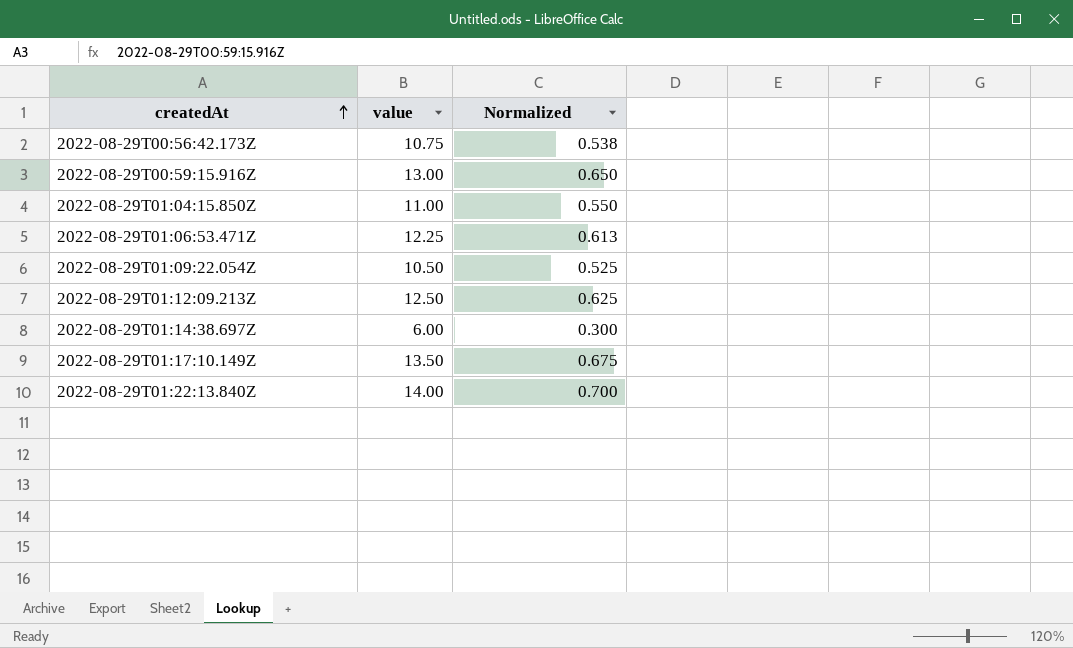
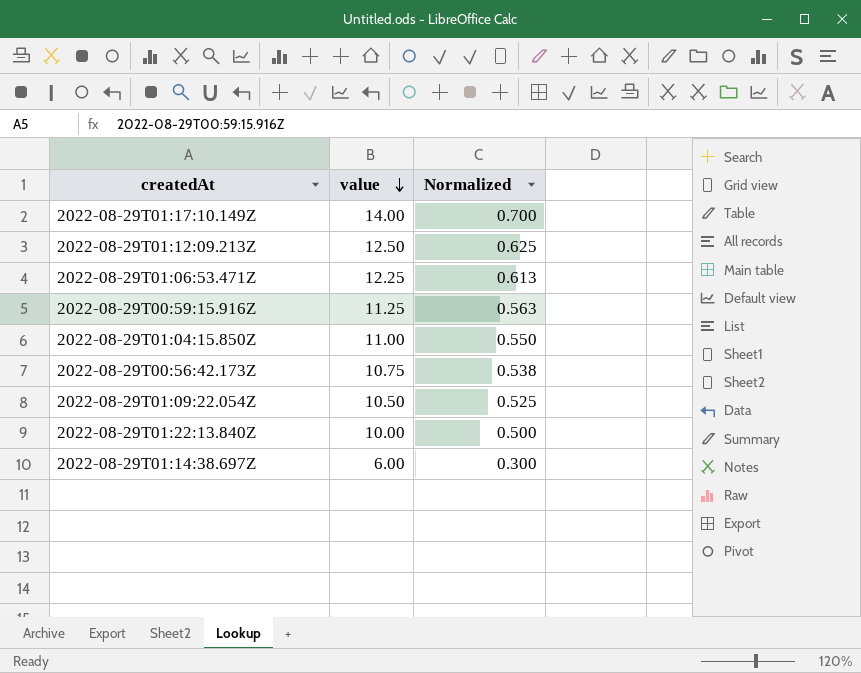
row order: createdAt ascending -> value descending
2022-08-29T01:17:10.149Z | value: 13.50 -> 14.00
2022-08-29T01:17:10.149Z | Normalized: 0.675 -> 0.700
2022-08-29T00:59:15.916Z | value: 13.00 -> 11.25
2022-08-29T00:59:15.916Z | Normalized: 0.650 -> 0.563
2022-08-29T01:22:13.840Z | value: 14.00 -> 10.00
2022-08-29T01:22:13.840Z | Normalized: 0.700 -> 0.500

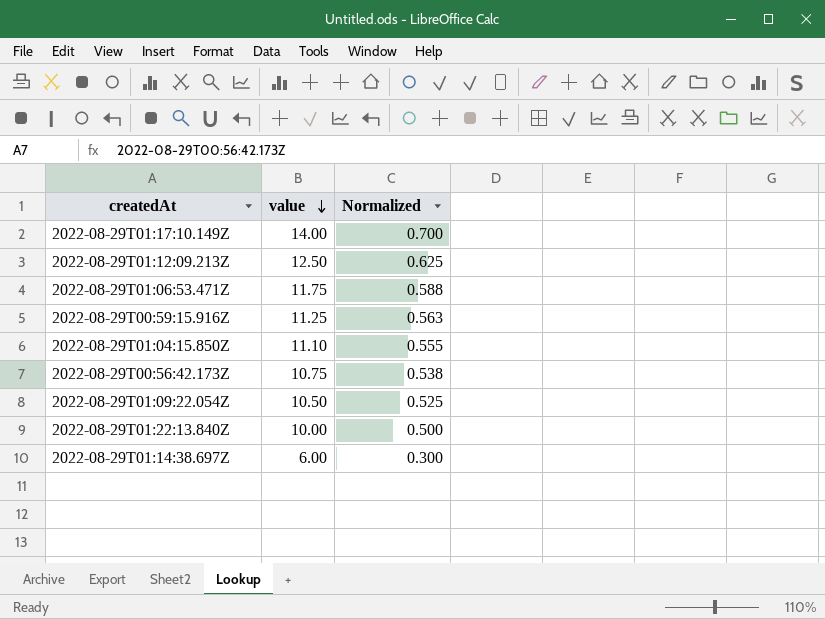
2022-08-29T01:06:53.471Z | value: 12.25 -> 11.75
2022-08-29T01:06:53.471Z | Normalized: 0.613 -> 0.588
2022-08-29T01:04:15.850Z | value: 11.00 -> 11.10
2022-08-29T01:04:15.850Z | Normalized: 0.550 -> 0.555

